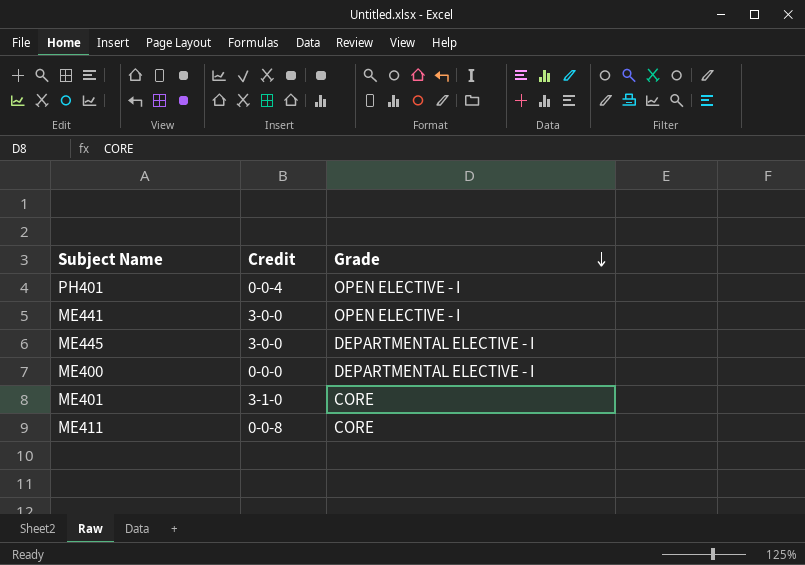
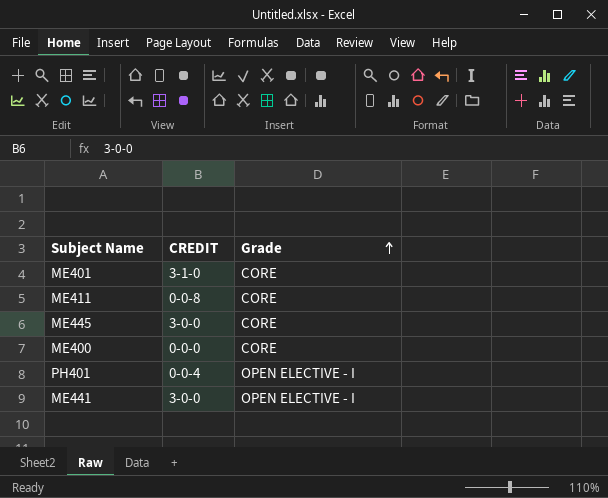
row order: Grade descending -> Grade ascending
column name: Credit -> CREDIT
ME445 | Grade: DEPARTMENTAL ELECTIVE - I -> CORE
ME400 | Grade: DEPARTMENTAL ELECTIVE - I -> CORE

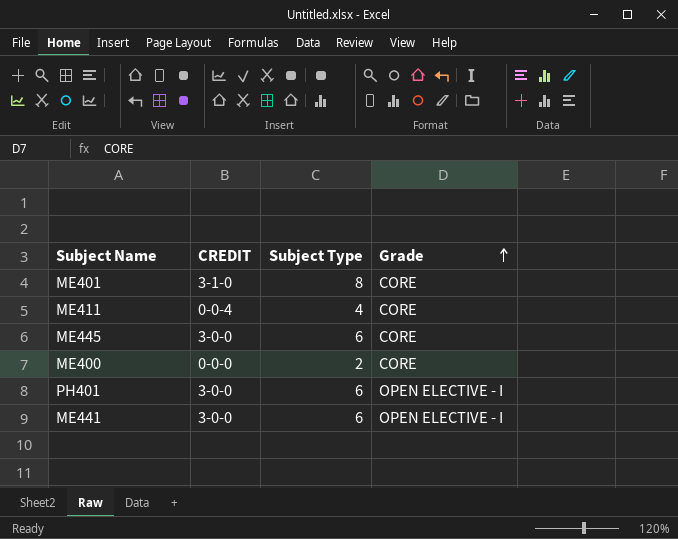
column Subject Type | position: none -> 3
ME411 | CREDIT: 0-0-8 -> 0-0-4
PH401 | CREDIT: 0-0-4 -> 3-0-0

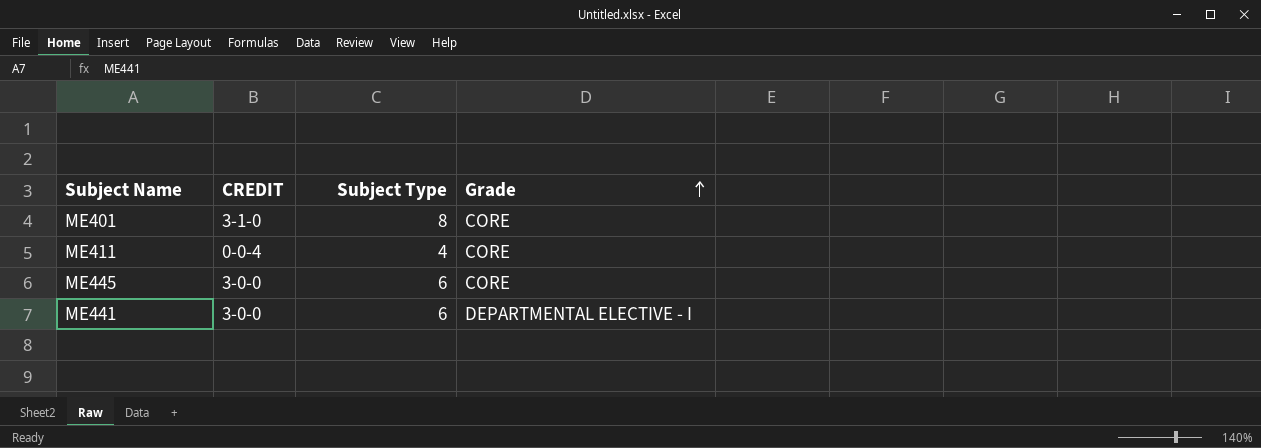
row ME400: 0-0-0 | 2 | CORE -> none
row PH401: 3-0-0 | 6 | OPEN ELECTIVE - I -> none
ME441 | Grade: OPEN ELECTIVE - I -> DEPARTMENTAL ELECTIVE - I

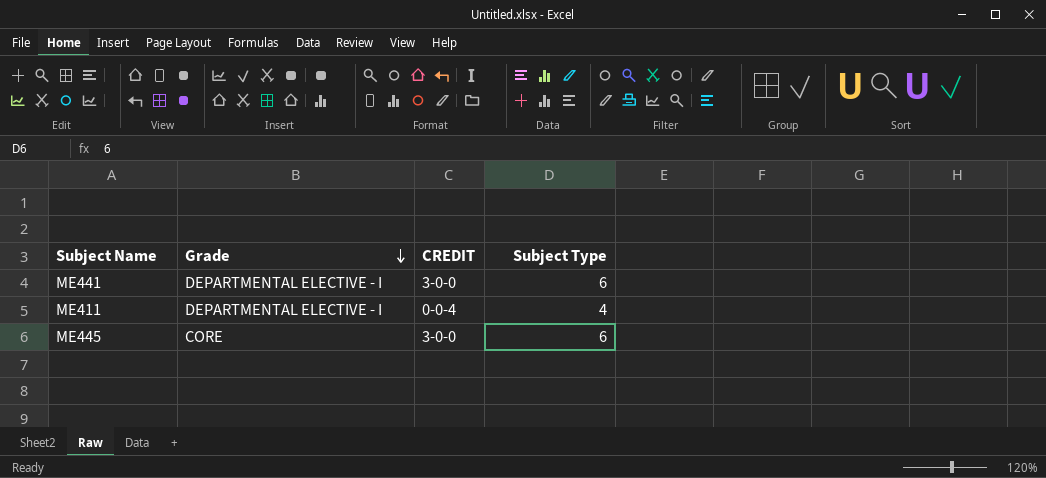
row order: Grade ascending -> Grade descending
column Grade | position: 4 -> 2
row ME401: 3-1-0 | 8 | CORE -> none
ME411 | Grade: CORE -> DEPARTMENTAL ELECTIVE - I

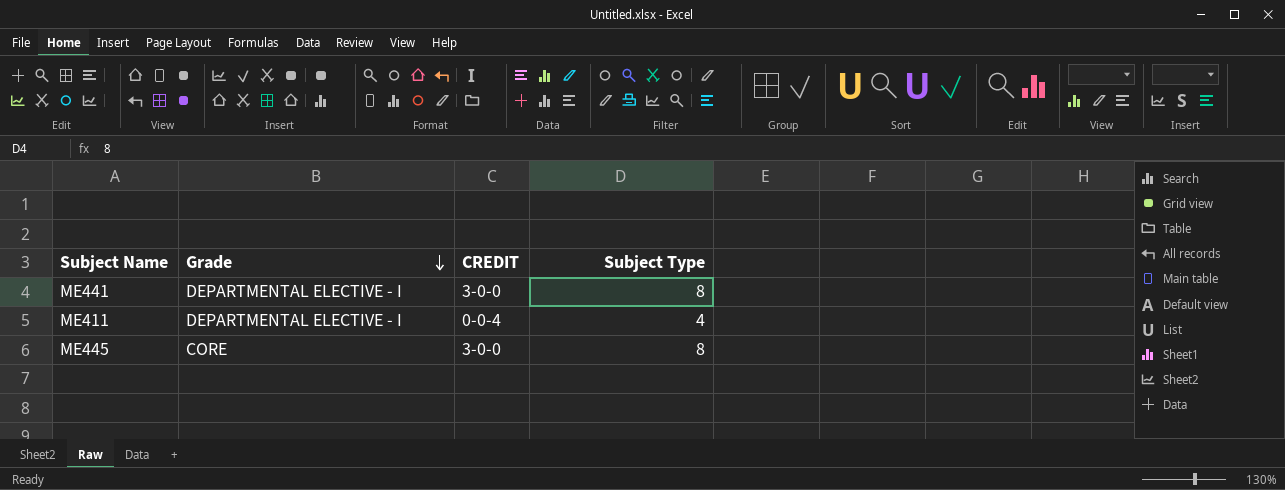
ME441 | Subject Type: 6 -> 8
ME445 | Subject Type: 6 -> 8

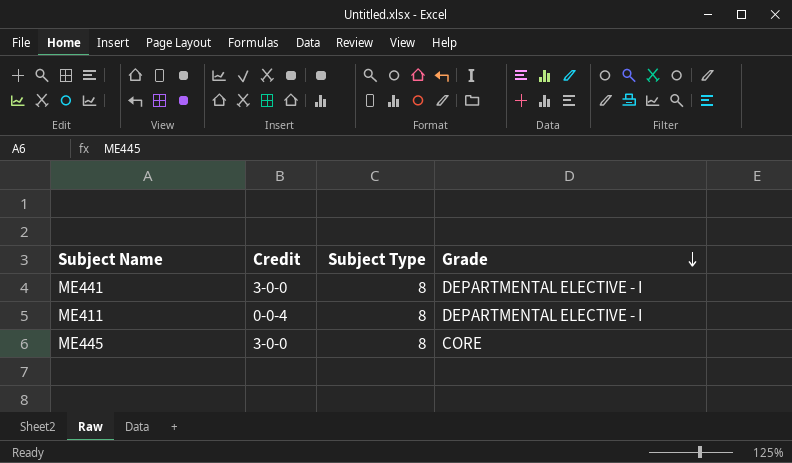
column name: CREDIT -> Credit
column Grade | position: 2 -> 4
ME411 | Subject Type: 4 -> 8

